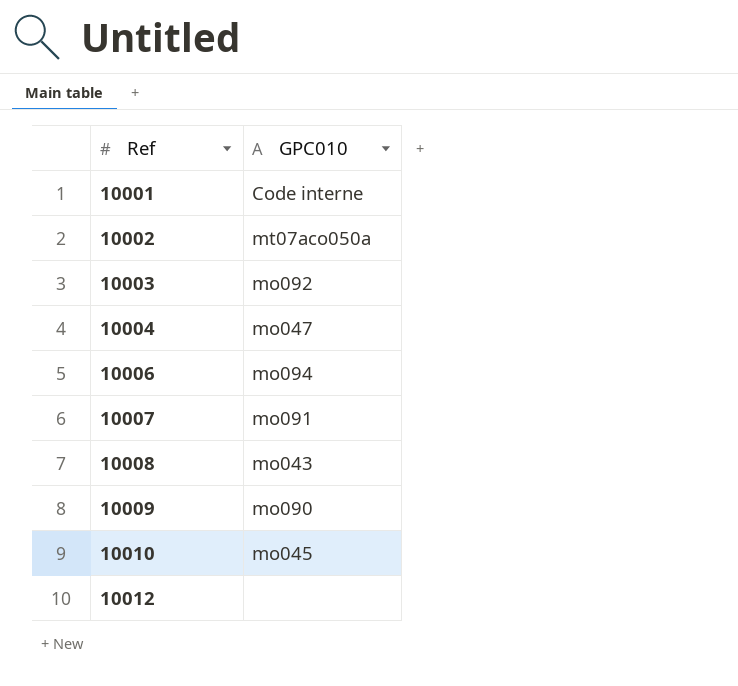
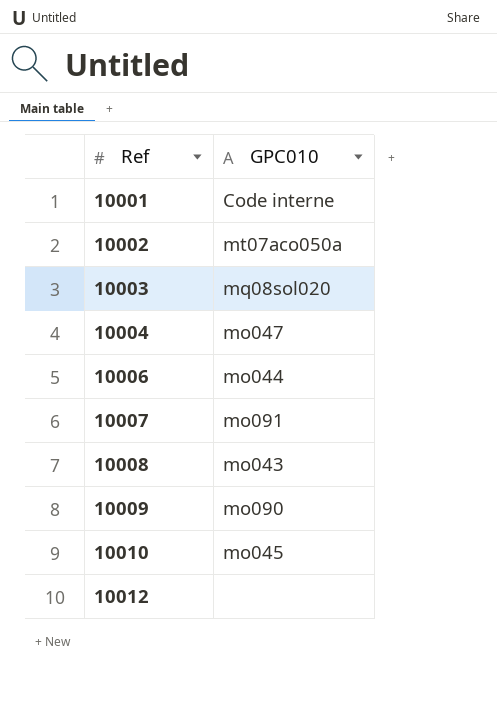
10003 | GPC010: mo092 -> mq08sol020
10006 | GPC010: mo094 -> mo044

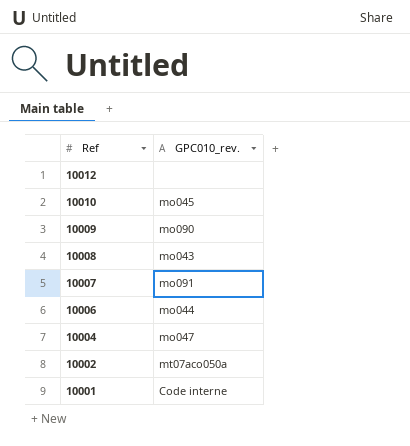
row order: Ref ascending -> Ref descending
column name: GPC010 -> GPC010_rev.
row 10003: mq08sol020 -> none

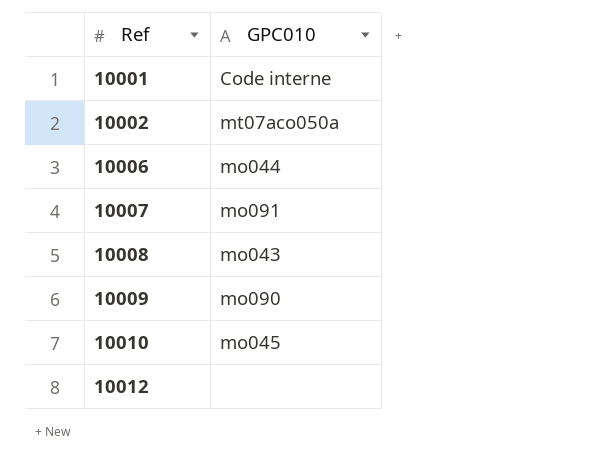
row order: Ref descending -> Ref ascending
column name: GPC010_rev. -> GPC010
row 10004: mo047 -> none

